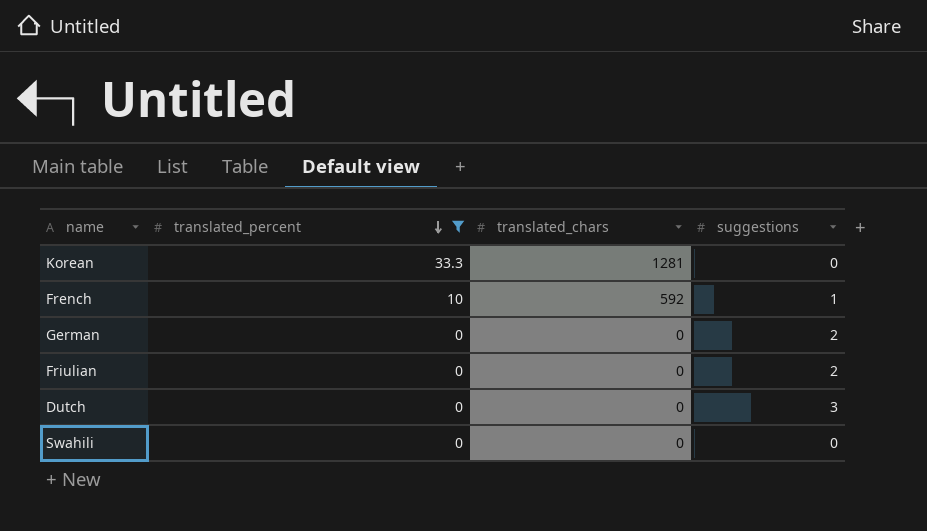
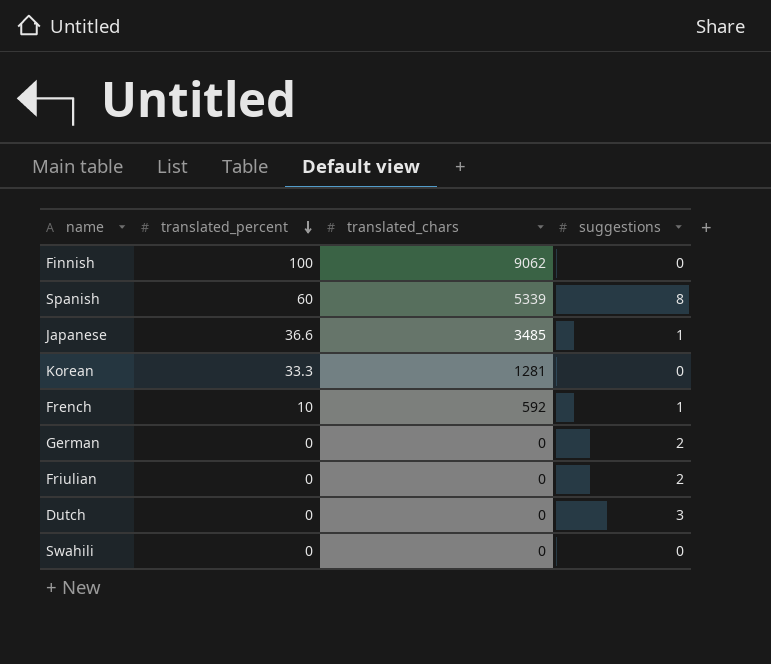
filter: translated_percent <= 33.3 -> none

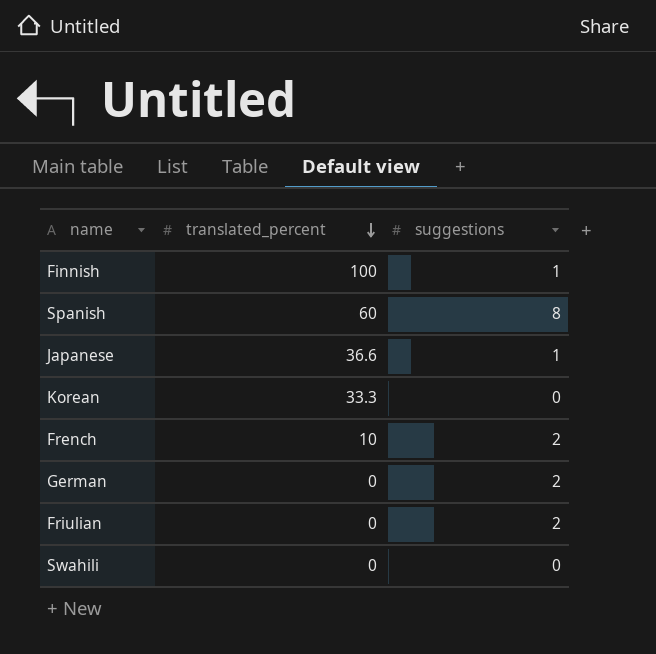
column translated_chars | position: 3 -> none
row Dutch: 0 | 0 | 3 -> none
Finnish | suggestions: 0 -> 1
French | suggestions: 1 -> 2

